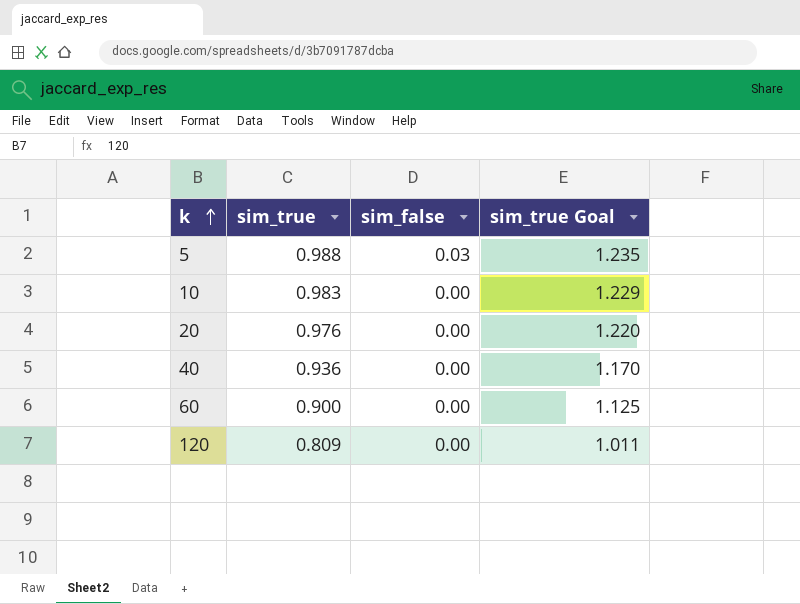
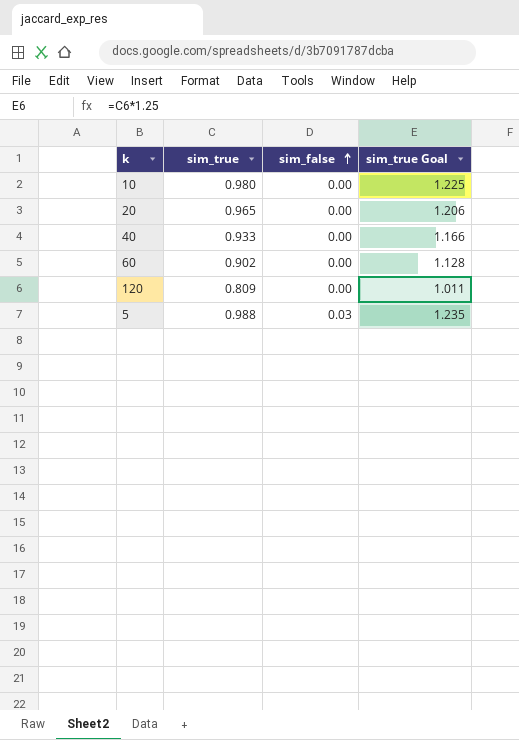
row order: k ascending -> sim_false ascending
10 | sim_true: 0.983 -> 0.980
10 | sim_true Goal: 1.229 -> 1.225
20 | sim_true: 0.976 -> 0.965
20 | sim_true Goal: 1.220 -> 1.206
40 | sim_true: 0.936 -> 0.933
40 | sim_true Goal: 1.170 -> 1.166
60 | sim_true: 0.900 -> 0.902
60 | sim_true Goal: 1.125 -> 1.128

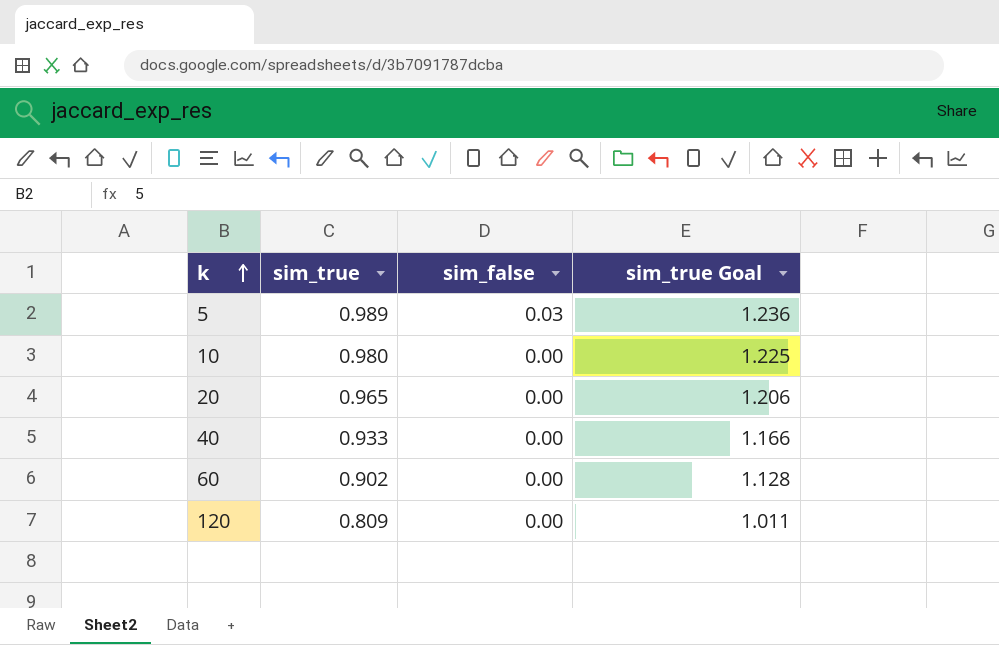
row order: sim_false ascending -> k ascending
5 | sim_true: 0.988 -> 0.989
5 | sim_true Goal: 1.235 -> 1.236

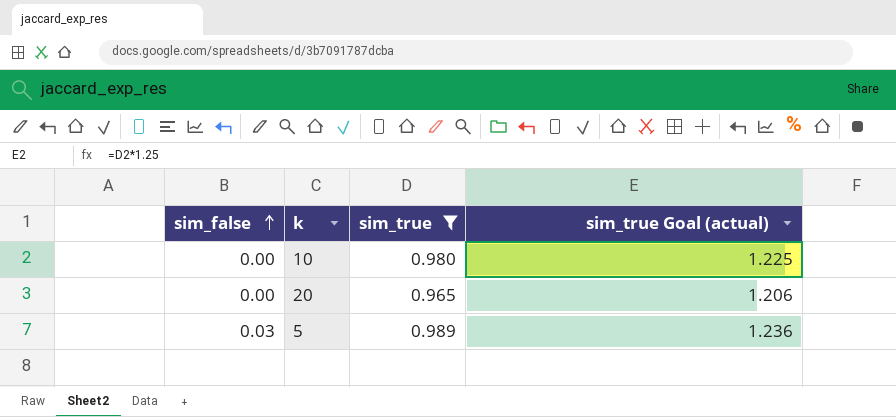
filter: none -> sim_true >= 0.965
row order: k ascending -> sim_false ascending
column sim_false | position: 3 -> 1
column name: sim_true Goal -> sim_true Goal (actual)

